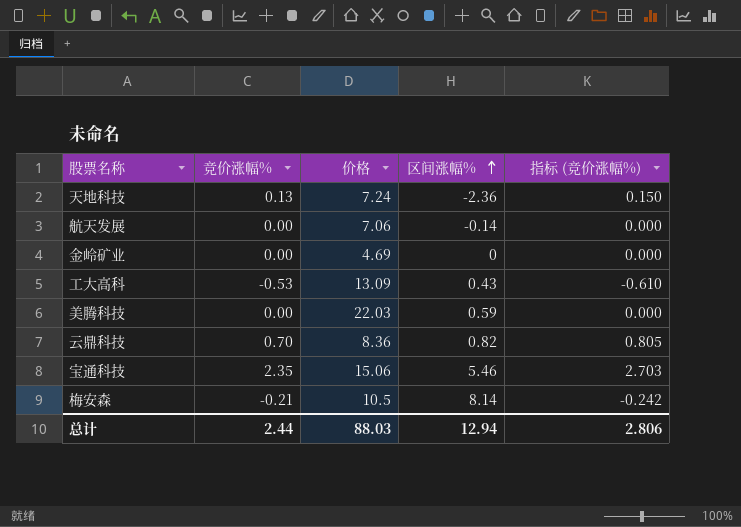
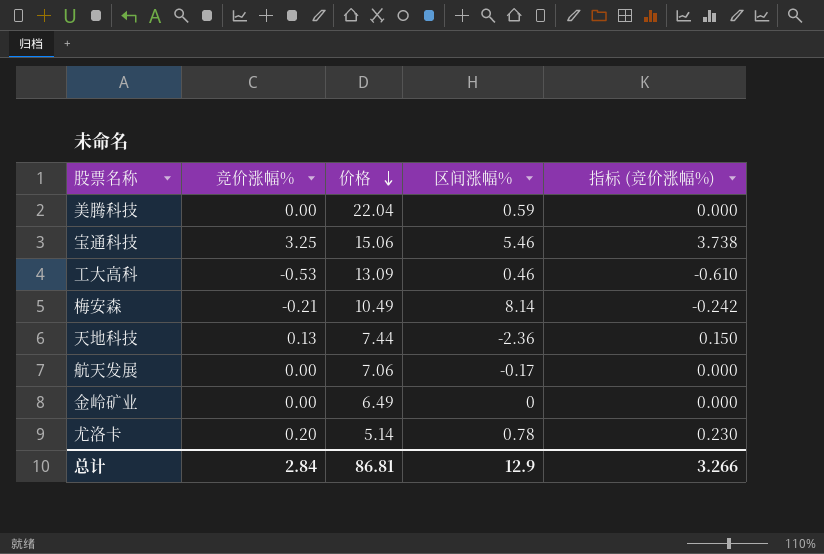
row order: 区间涨幅% ascending -> 价格 descending
row 云鼎科技: 0.70 | 8.36 | 0.82 | 0.805 -> none
美腾科技 | 价格: 22.03 -> 22.04
宝通科技 | 竞价涨幅%: 2.35 -> 3.25
宝通科技 | 指标 (竞价涨幅%): 2.703 -> 3.738
工大高科 | 区间涨幅%: 0.43 -> 0.46
梅安森 | 价格: 10.5 -> 10.49
天地科技 | 价格: 7.24 -> 7.44
航天发展 | 区间涨幅%: -0.14 -> -0.17
金岭矿业 | 价格: 4.69 -> 6.49
row 尤洛卡: none -> 0.20 | 5.14 | 0.78 | 0.230
总计 | 竞价涨幅%: 2.44 -> 2.84
总计 | 价格: 88.03 -> 86.81
总计 | 区间涨幅%: 12.94 -> 12.9
总计 | 指标 (竞价涨幅%): 2.806 -> 3.266

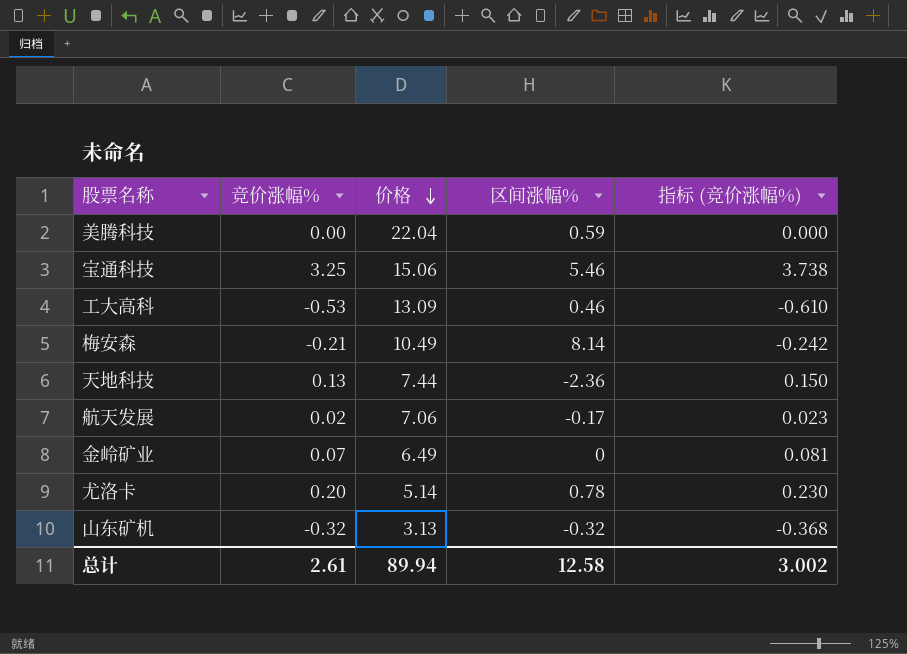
航天发展 | 竞价涨幅%: 0.00 -> 0.02
航天发展 | 指标 (竞价涨幅%): 0.000 -> 0.023
金岭矿业 | 竞价涨幅%: 0.00 -> 0.07
金岭矿业 | 指标 (竞价涨幅%): 0.000 -> 0.081
row 山东矿机: none -> -0.32 | 3.13 | -0.32 | -0.368
总计 | 竞价涨幅%: 2.84 -> 2.61
总计 | 价格: 86.81 -> 89.94
总计 | 区间涨幅%: 12.9 -> 12.58
总计 | 指标 (竞价涨幅%): 3.266 -> 3.002

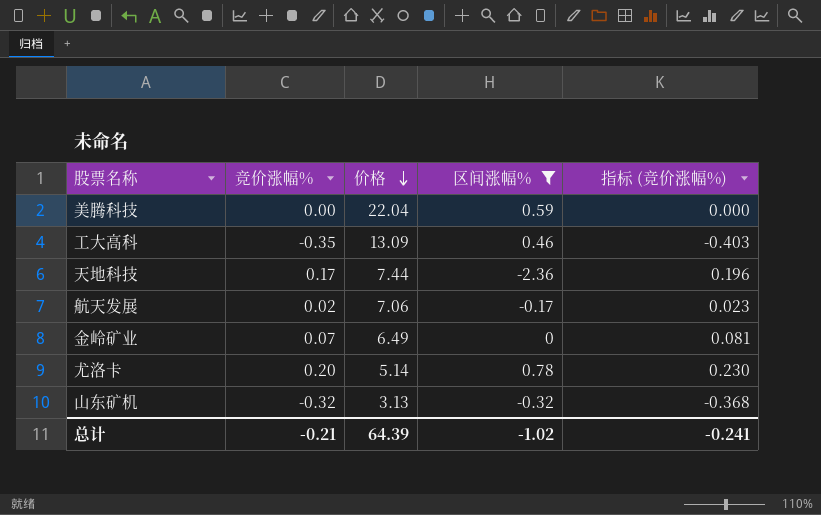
filter: none -> 区间涨幅% <= 0.78
工大高科 | 竞价涨幅%: -0.53 -> -0.35
工大高科 | 指标 (竞价涨幅%): -0.610 -> -0.403
天地科技 | 竞价涨幅%: 0.13 -> 0.17
天地科技 | 指标 (竞价涨幅%): 0.150 -> 0.196
总计 | 竞价涨幅%: 2.61 -> -0.21
总计 | 价格: 89.94 -> 64.39
总计 | 区间涨幅%: 12.58 -> -1.02
总计 | 指标 (竞价涨幅%): 3.002 -> -0.241

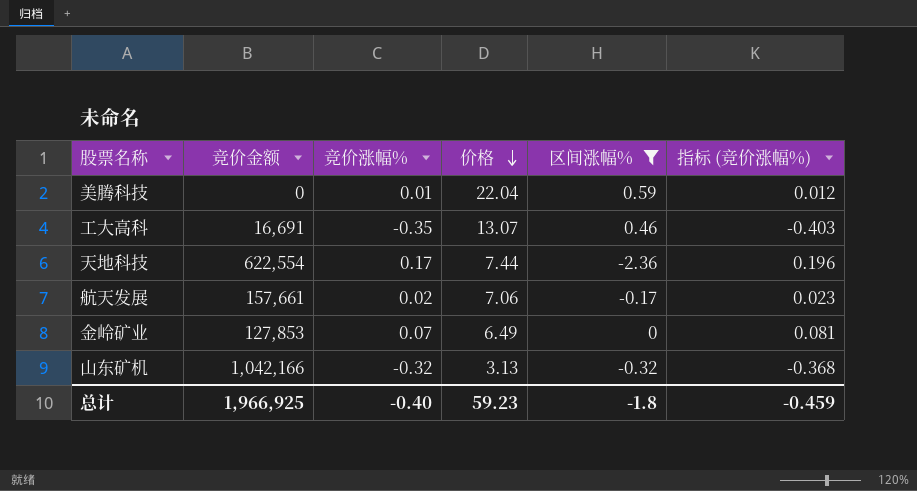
column 竞价金额 | position: none -> 2
row 尤洛卡: 0.20 | 5.14 | 0.78 | 0.230 -> none
美腾科技 | 竞价涨幅%: 0.00 -> 0.01
美腾科技 | 指标 (竞价涨幅%): 0.000 -> 0.012
工大高科 | 价格: 13.09 -> 13.07
总计 | 竞价涨幅%: -0.21 -> -0.40
总计 | 价格: 64.39 -> 59.23
总计 | 区间涨幅%: -1.02 -> -1.8
总计 | 指标 (竞价涨幅%): -0.241 -> -0.459

